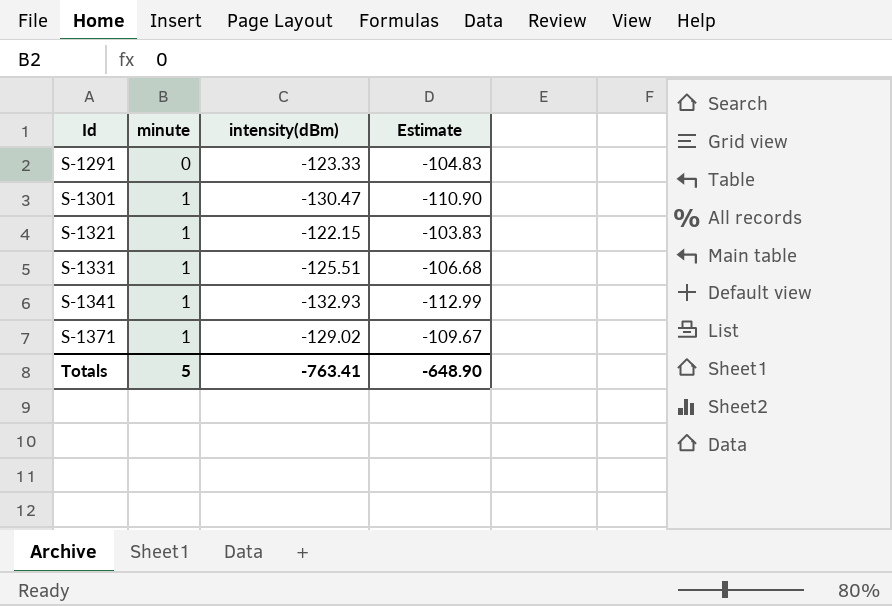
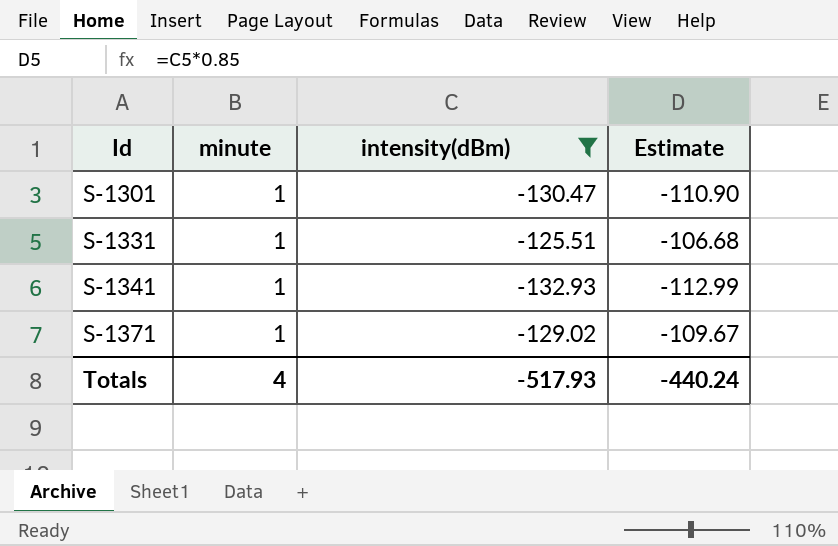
filter: none -> intensity(dBm) <= -125.51
Totals | minute: 5 -> 4
Totals | intensity(dBm): -763.41 -> -517.93
Totals | Estimate: -648.90 -> -440.24

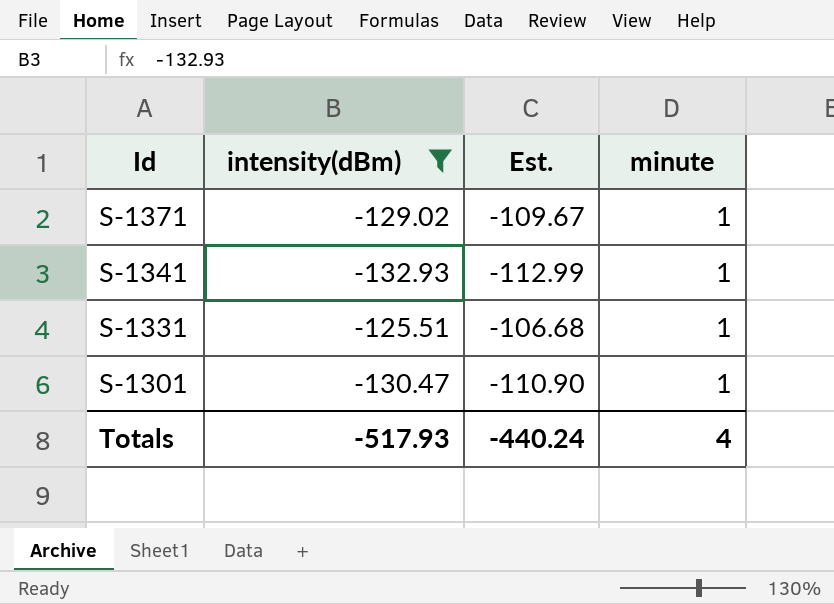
row order: Id ascending -> Id descending
column name: Estimate -> Est.
column minute | position: 2 -> 4

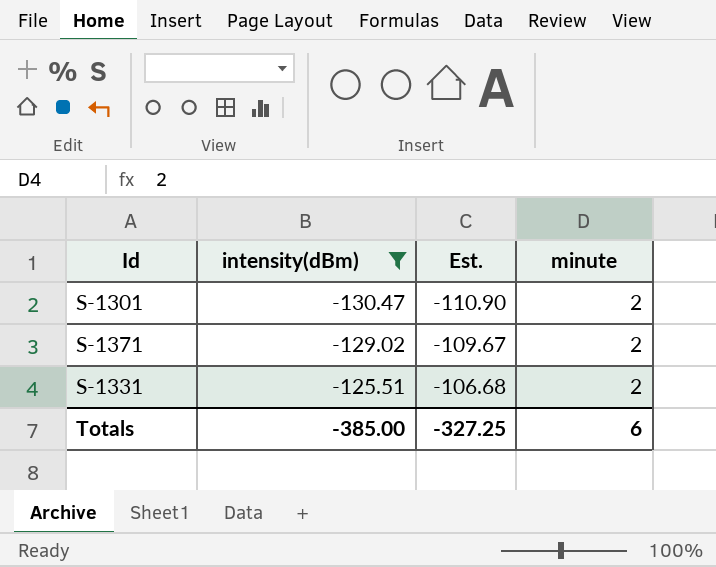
row order: Id descending -> intensity(dBm) ascending
row S-1341: -132.93 | -112.99 | 1 -> none
S-1301 | minute: 1 -> 2
S-1371 | minute: 1 -> 2
S-1331 | minute: 1 -> 2
Totals | intensity(dBm): -517.93 -> -385.00
Totals | Est.: -440.24 -> -327.25
Totals | minute: 4 -> 6

